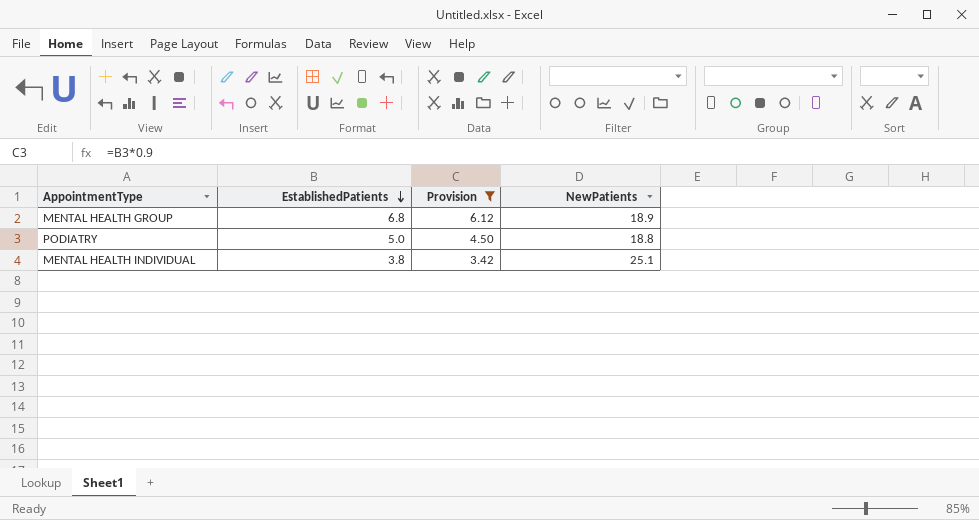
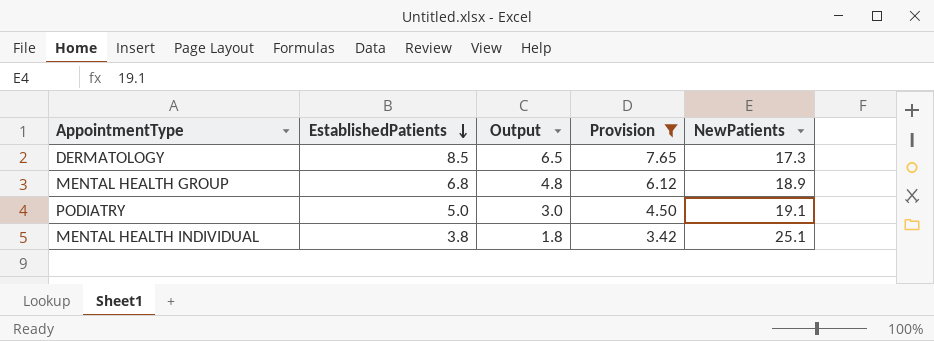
column Output | formula: none -> [EstablishedPatients] - 2
row DERMATOLOGY: none -> 8.5 | 6.5 | 7.65 | 17.3
PODIATRY | NewPatients: 18.8 -> 19.1

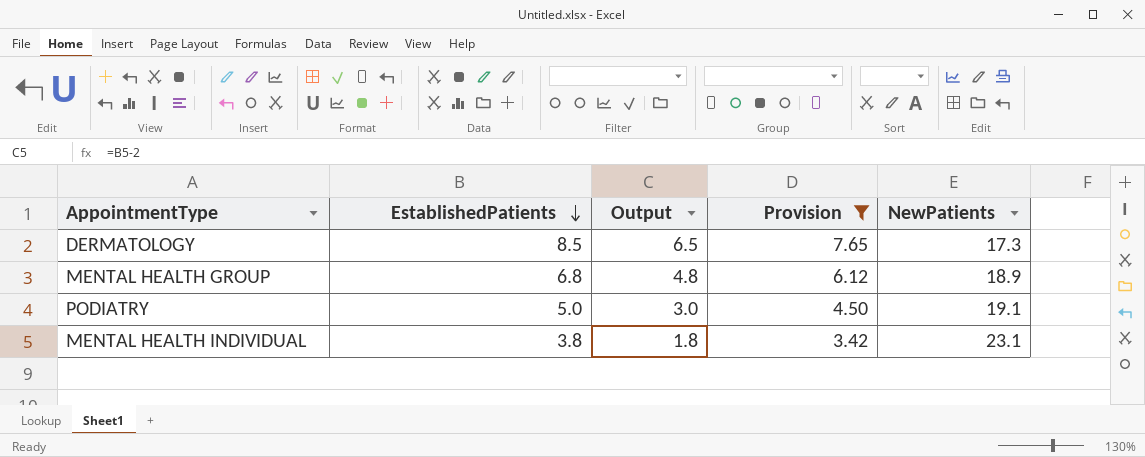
MENTAL HEALTH INDIVIDUAL | NewPatients: 25.1 -> 23.1

